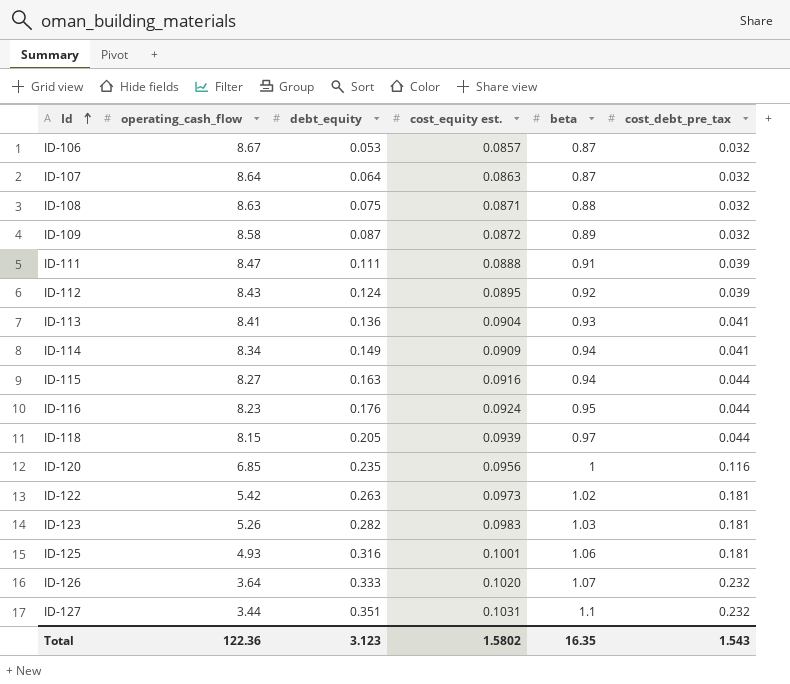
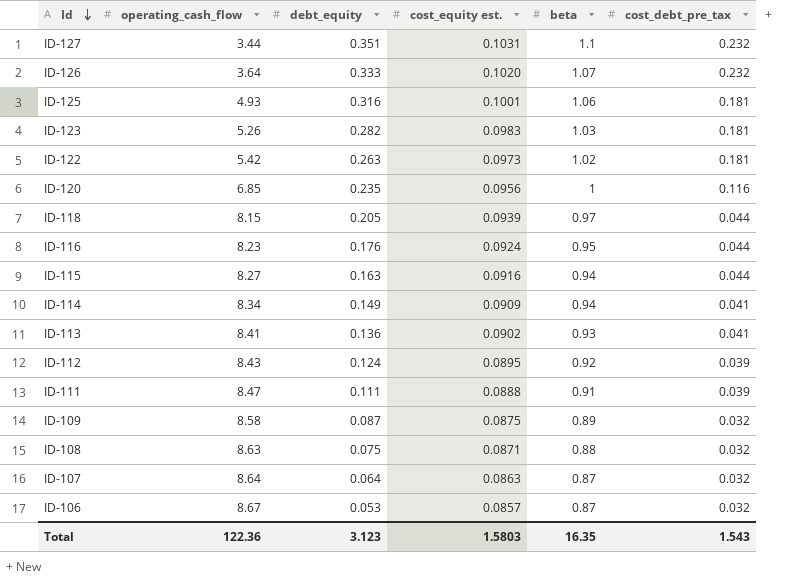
row order: Id ascending -> Id descending
ID-113 | cost_equity est.: 0.0904 -> 0.0902
ID-109 | cost_equity est.: 0.0872 -> 0.0875
Total | cost_equity est.: 1.5802 -> 1.5803

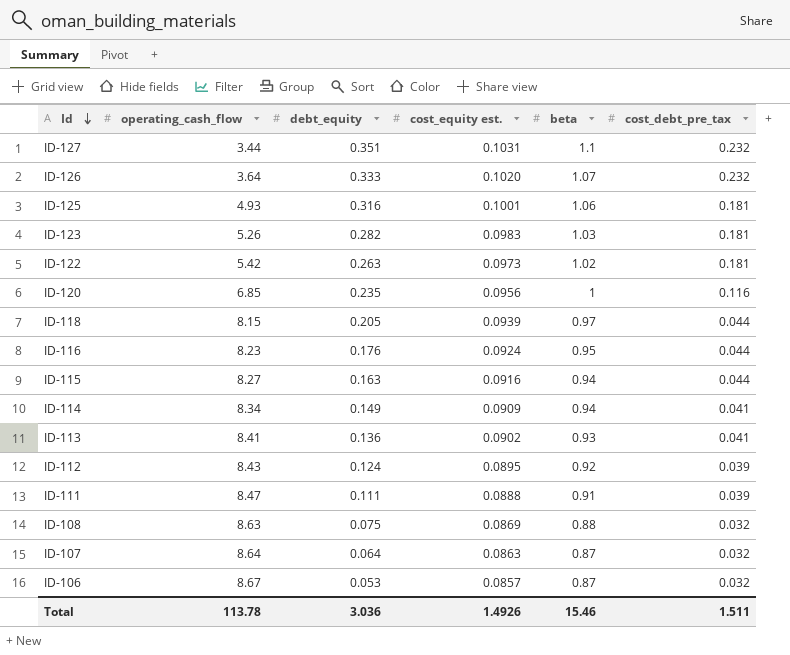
row ID-109: 8.58 | 0.087 | 0.0875 | 0.89 | 0.032 -> none
ID-108 | cost_equity est.: 0.0871 -> 0.0869
Total | operating_cash_flow: 122.36 -> 113.78
Total | debt_equity: 3.123 -> 3.036
Total | cost_equity est.: 1.5803 -> 1.4926
Total | beta: 16.35 -> 15.46
Total | cost_debt_pre_tax: 1.543 -> 1.511

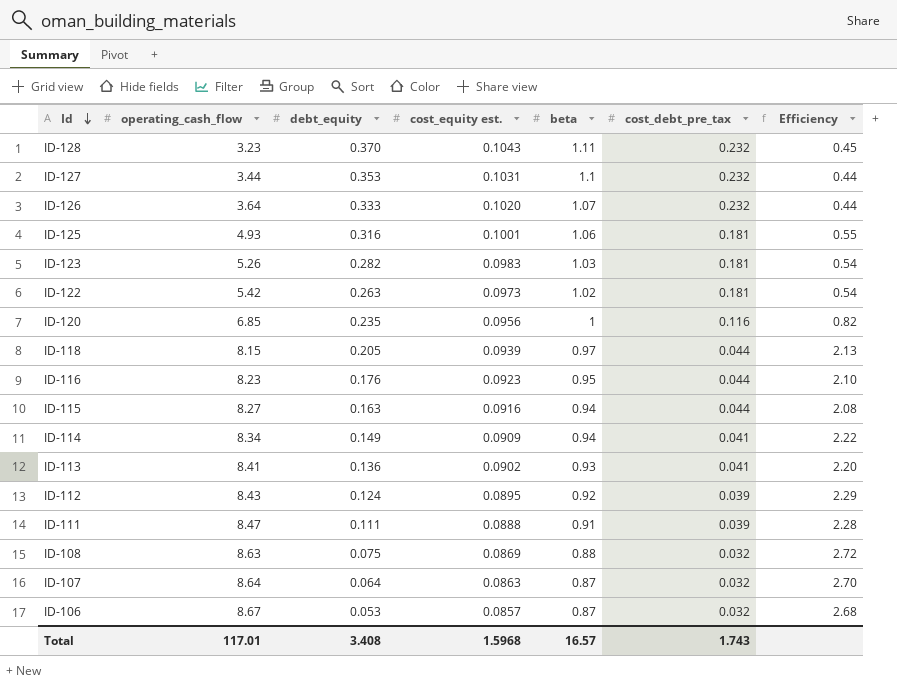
column Efficiency | formula: none -> [cost_equity est.] / [cost_debt_pre_tax]
row ID-128: none -> 3.23 | 0.370 | 0.1043 | 1.11 | 0.232 | 0.45
ID-127 | debt_equity: 0.351 -> 0.353
ID-116 | cost_equity est.: 0.0924 -> 0.0923
Total | operating_cash_flow: 113.78 -> 117.01
Total | debt_equity: 3.036 -> 3.408
Total | cost_equity est.: 1.4926 -> 1.5968
Total | beta: 15.46 -> 16.57
Total | cost_debt_pre_tax: 1.511 -> 1.743

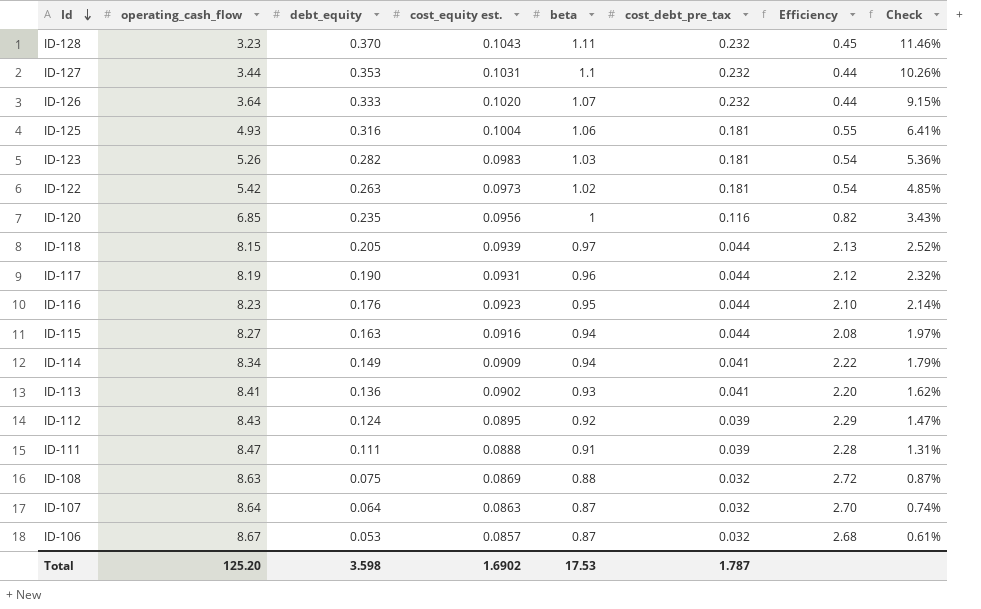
column Check | formula: none -> [debt_equity] / [operating_cash_flow]
ID-125 | cost_equity est.: 0.1001 -> 0.1004
row ID-117: none -> 8.19 | 0.190 | 0.0931 | 0.96 | 0.044 | 2.12 | 2.32%
Total | operating_cash_flow: 117.01 -> 125.20
Total | debt_equity: 3.408 -> 3.598
Total | cost_equity est.: 1.5968 -> 1.6902
Total | beta: 16.57 -> 17.53
Total | cost_debt_pre_tax: 1.743 -> 1.787

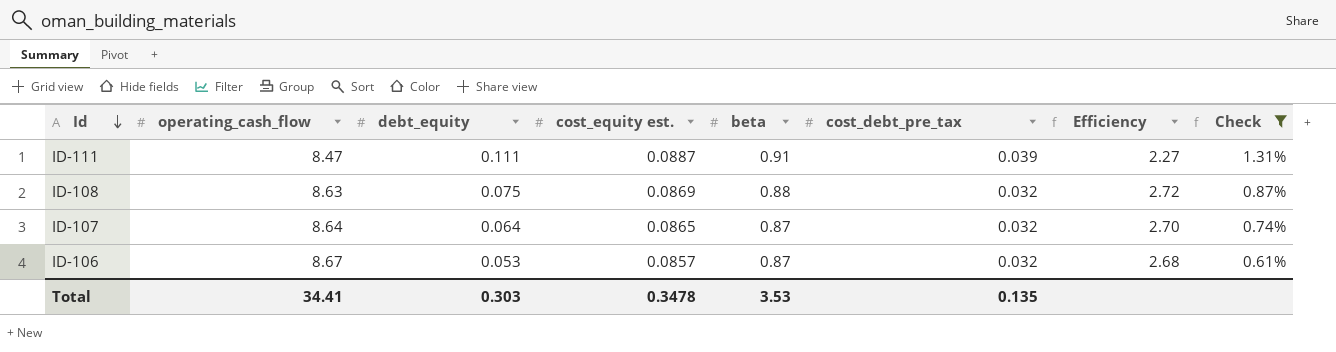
filter: none -> Check <= 1.31%
ID-111 | cost_equity est.: 0.0888 -> 0.0887
ID-111 | Efficiency: 2.28 -> 2.27
ID-107 | cost_equity est.: 0.0863 -> 0.0865
Total | operating_cash_flow: 125.20 -> 34.41
Total | debt_equity: 3.598 -> 0.303
Total | cost_equity est.: 1.6902 -> 0.3478
Total | beta: 17.53 -> 3.53
Total | cost_debt_pre_tax: 1.787 -> 0.135

